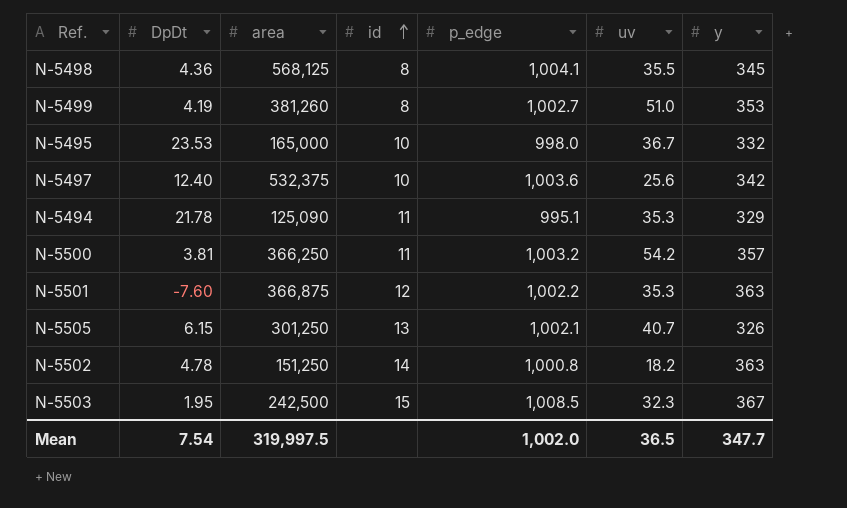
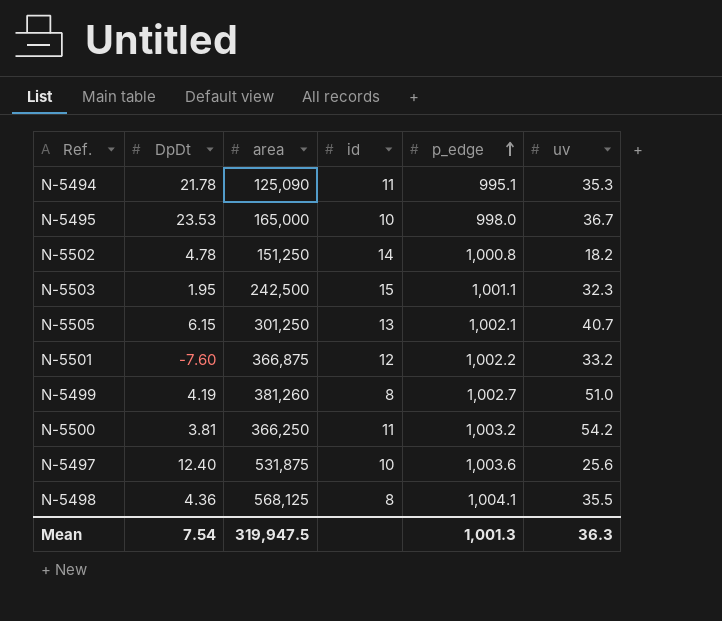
row order: id ascending -> p_edge ascending
column y | position: 7 -> none
N-5503 | p_edge: 1,008.5 -> 1,001.1
N-5501 | uv: 35.3 -> 33.2
N-5497 | area: 532,375 -> 531,875
Mean | area: 319,997.5 -> 319,947.5
Mean | p_edge: 1,002.0 -> 1,001.3
Mean | uv: 36.5 -> 36.3

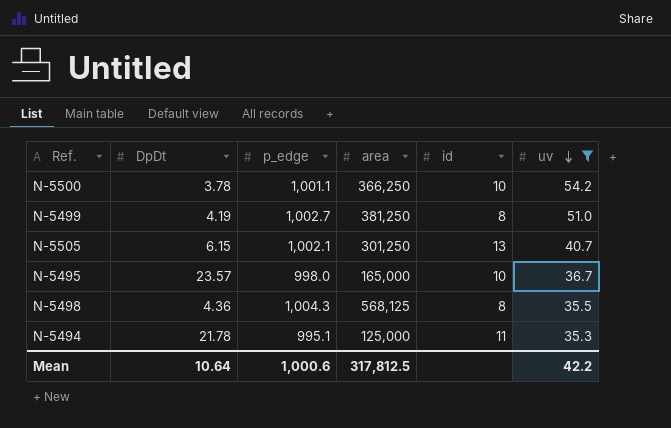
filter: none -> uv >= 35.3
row order: p_edge ascending -> uv descending
column p_edge | position: 5 -> 3
N-5500 | DpDt: 3.81 -> 3.78
N-5500 | p_edge: 1,003.2 -> 1,001.1
N-5500 | id: 11 -> 10
N-5499 | area: 381,260 -> 381,250
N-5495 | DpDt: 23.53 -> 23.57
N-5498 | p_edge: 1,004.1 -> 1,004.3
N-5494 | area: 125,090 -> 125,000
Mean | DpDt: 7.54 -> 10.64
Mean | p_edge: 1,001.3 -> 1,000.6
Mean | area: 319,947.5 -> 317,812.5
Mean | uv: 36.3 -> 42.2

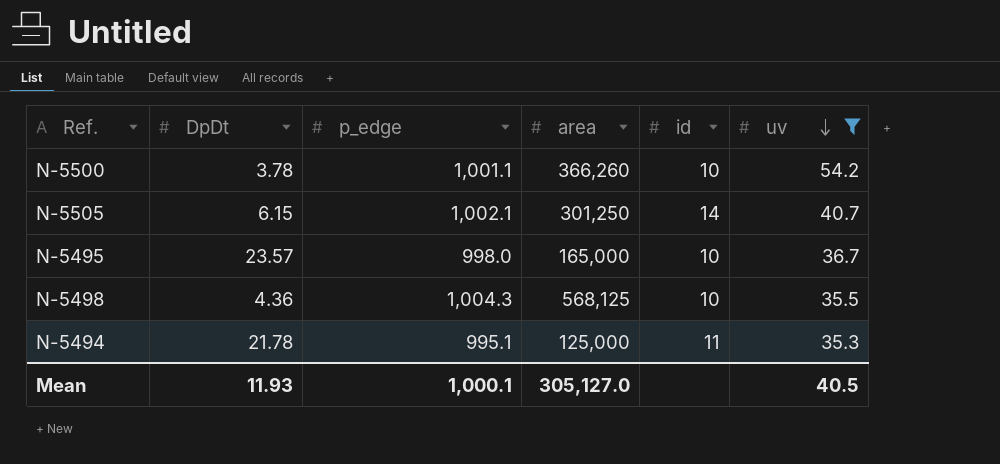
row N-5499: 4.19 | 1,002.7 | 381,250 | 8 | 51.0 -> none
N-5500 | area: 366,250 -> 366,260
N-5505 | id: 13 -> 14
N-5498 | id: 8 -> 10
Mean | DpDt: 10.64 -> 11.93
Mean | p_edge: 1,000.6 -> 1,000.1
Mean | area: 317,812.5 -> 305,127.0
Mean | uv: 42.2 -> 40.5

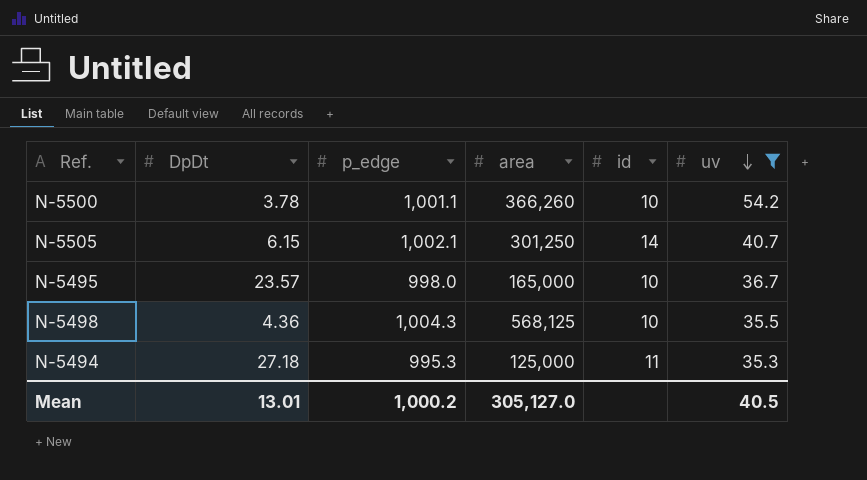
N-5494 | DpDt: 21.78 -> 27.18
N-5494 | p_edge: 995.1 -> 995.3
Mean | DpDt: 11.93 -> 13.01
Mean | p_edge: 1,000.1 -> 1,000.2

